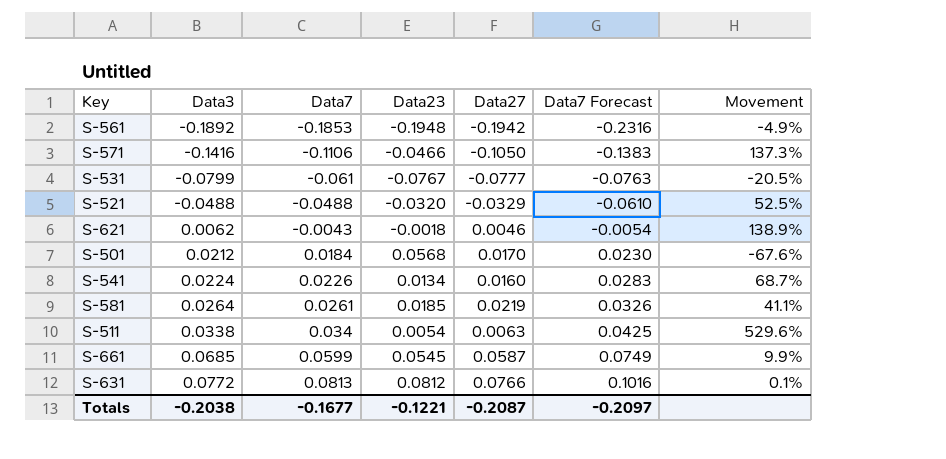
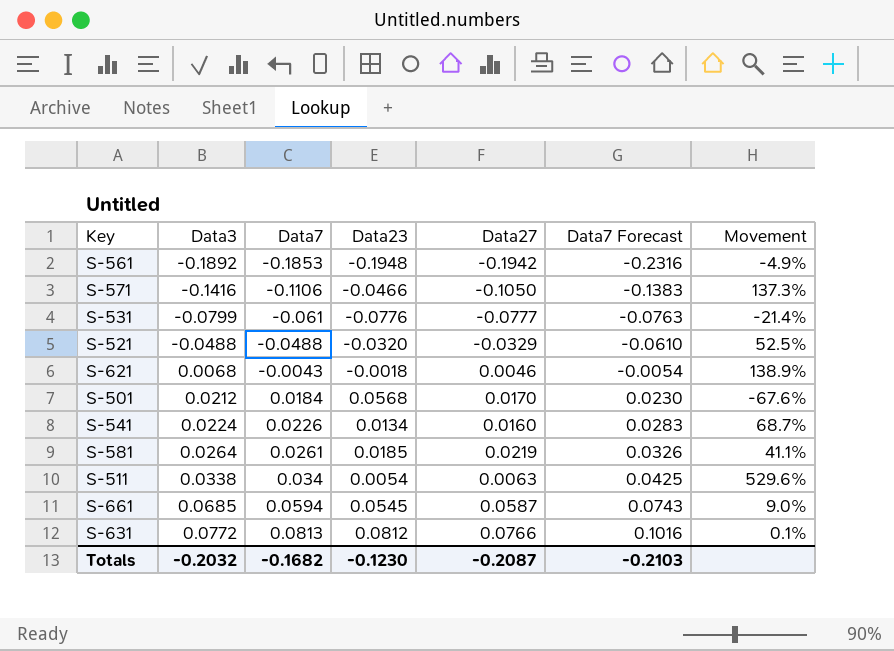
S-531 | Data23: -0.0767 -> -0.0776
S-531 | Movement: -20.5% -> -21.4%
S-621 | Data3: 0.0062 -> 0.0068
S-661 | Data7: 0.0599 -> 0.0594
S-661 | Data7 Forecast: 0.0749 -> 0.0743
S-661 | Movement: 9.9% -> 9.0%
Totals | Data3: -0.2038 -> -0.2032
Totals | Data7: -0.1677 -> -0.1682
Totals | Data23: -0.1221 -> -0.1230
Totals | Data7 Forecast: -0.2097 -> -0.2103

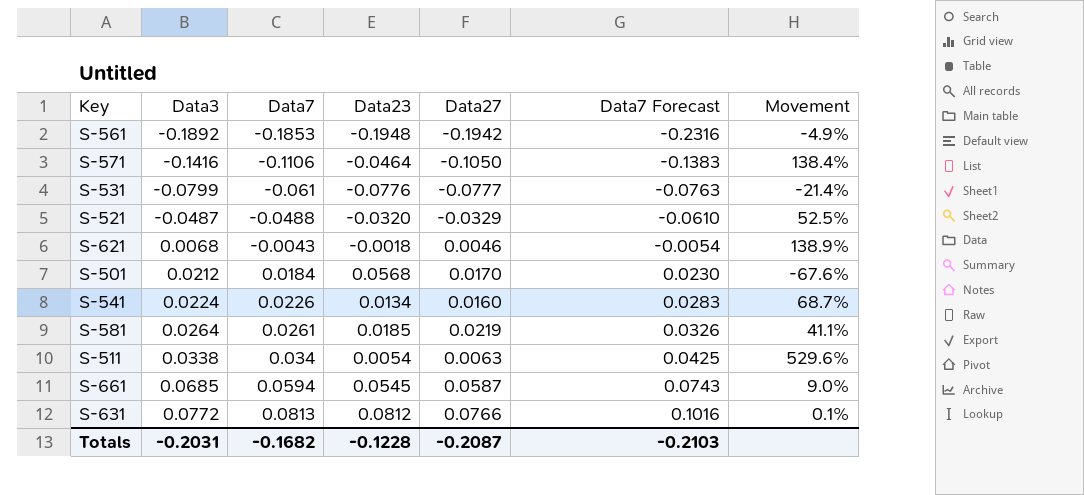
S-571 | Data23: -0.0466 -> -0.0464
S-571 | Movement: 137.3% -> 138.4%
S-521 | Data3: -0.0488 -> -0.0487
Totals | Data3: -0.2032 -> -0.2031
Totals | Data23: -0.1230 -> -0.1228

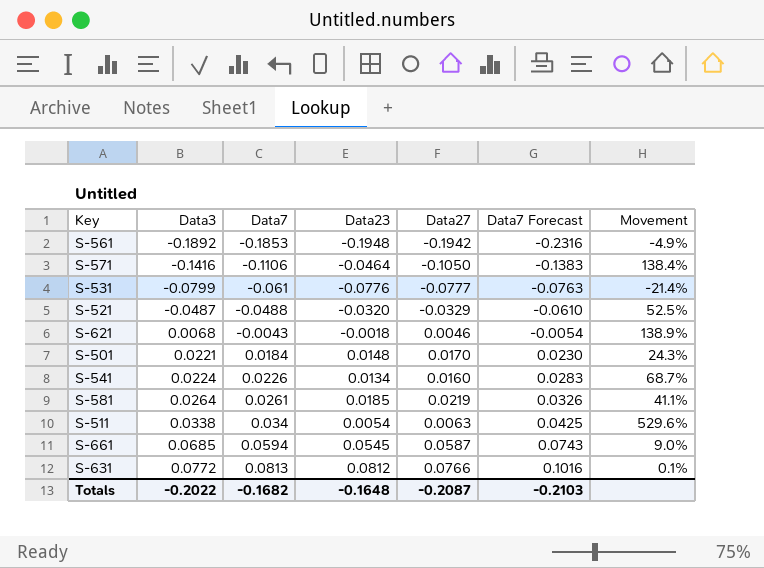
S-501 | Data3: 0.0212 -> 0.0221
S-501 | Data23: 0.0568 -> 0.0148
S-501 | Movement: -67.6% -> 24.3%
Totals | Data3: -0.2031 -> -0.2022
Totals | Data23: -0.1228 -> -0.1648

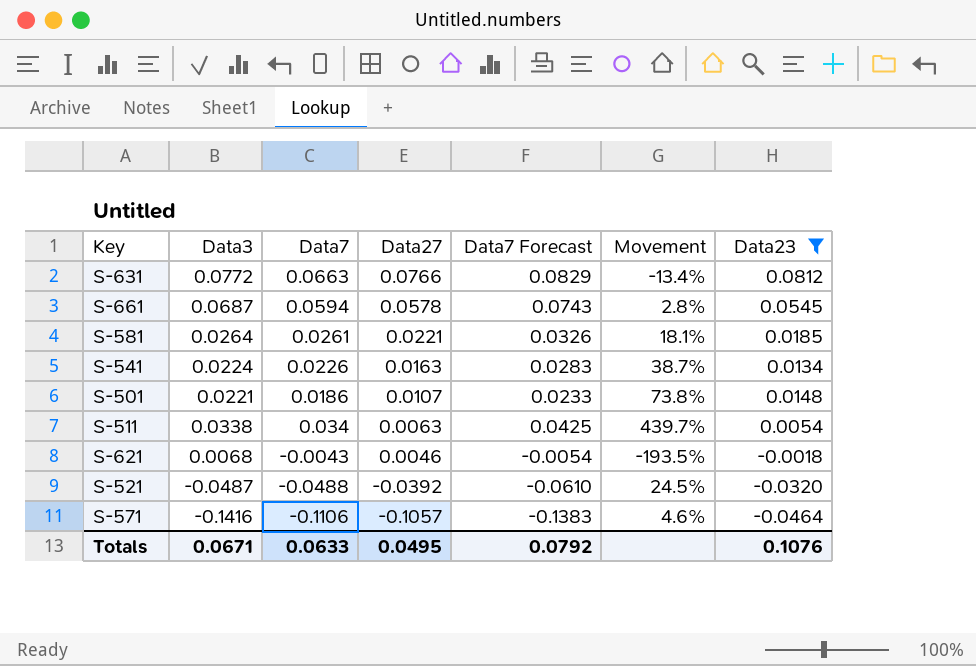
filter: none -> Data23 >= -0.0464
row order: Data3 ascending -> Data27 descending
column Movement | formula: ([Data7] - [Data23]) / [Data23] -> ([Data7] - [Data27]) / [Data27]
column Data23 | position: 4 -> 7
S-631 | Data7: 0.0813 -> 0.0663
S-631 | Data7 Forecast: 0.1016 -> 0.0829
S-661 | Data3: 0.0685 -> 0.0687
S-661 | Data27: 0.0587 -> 0.0578
S-581 | Data27: 0.0219 -> 0.0221
S-541 | Data27: 0.0160 -> 0.0163
S-501 | Data7: 0.0184 -> 0.0186
S-501 | Data27: 0.0170 -> 0.0107
S-501 | Data7 Forecast: 0.0230 -> 0.0233
S-521 | Data27: -0.0329 -> -0.0392
S-571 | Data27: -0.1050 -> -0.1057
Totals | Data3: -0.2022 -> 0.0671
Totals | Data7: -0.1682 -> 0.0633
Totals | Data27: -0.2087 -> 0.0495
Totals | Data7 Forecast: -0.2103 -> 0.0792
Totals | Data23: -0.1648 -> 0.1076

